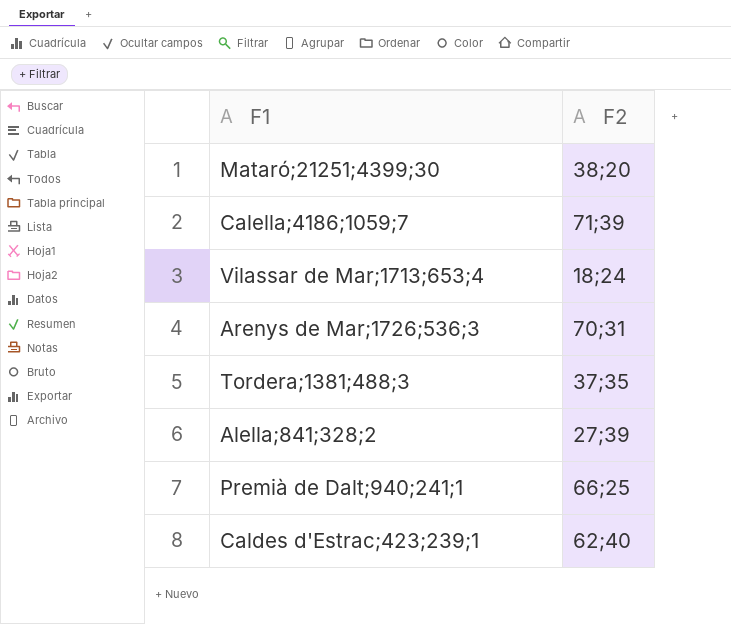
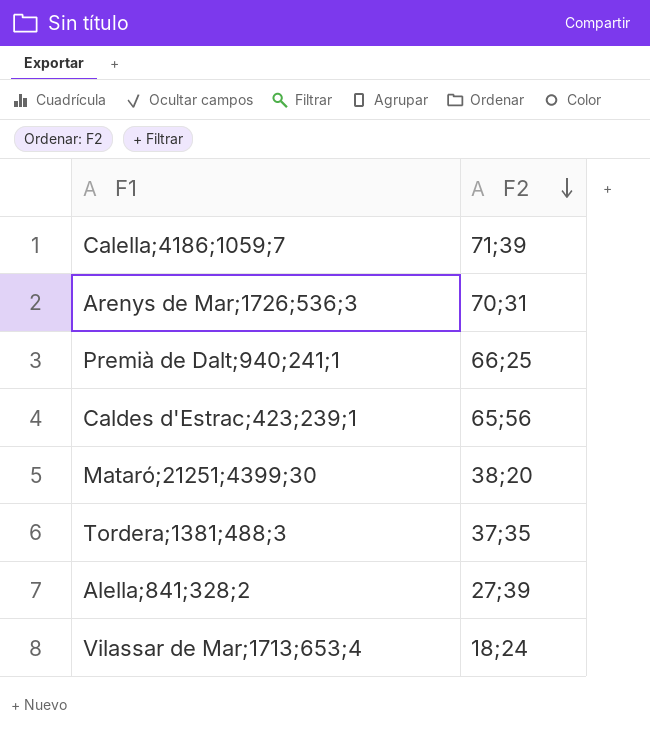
row order: none -> F2 descending
Caldes d'Estrac;423;239;1 | F2: 62;40 -> 65;56

